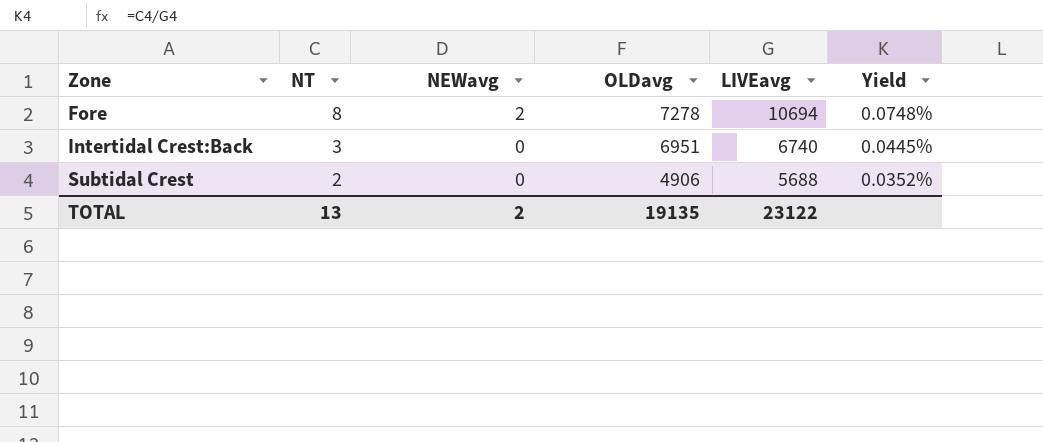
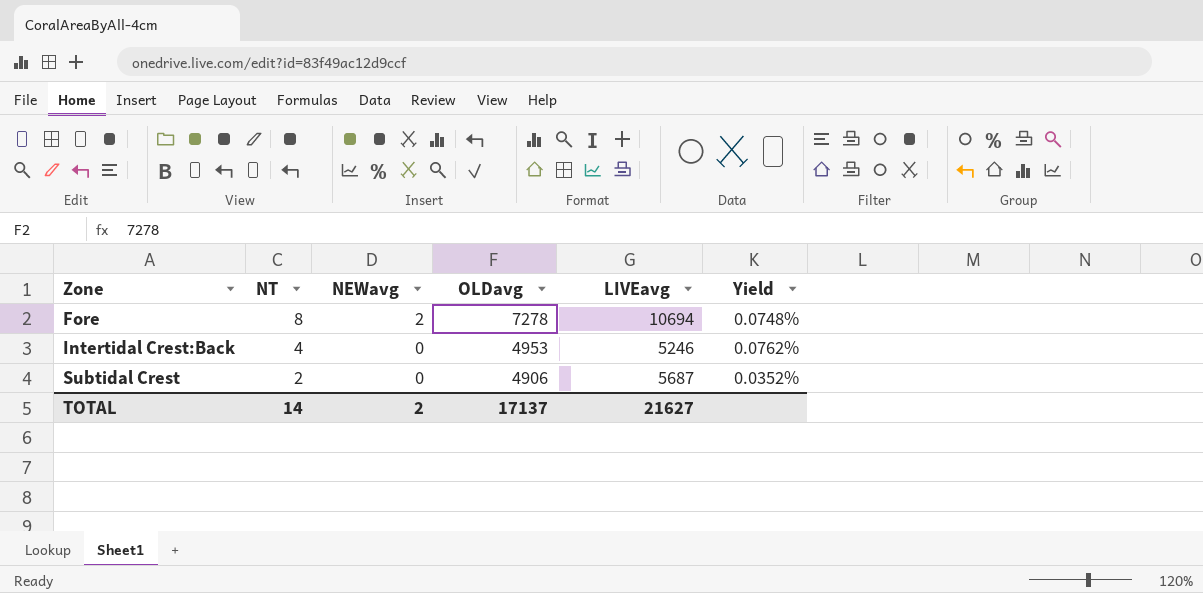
Intertidal Crest:Back | NT: 3 -> 4
Intertidal Crest:Back | OLDavg: 6951 -> 4953
Intertidal Crest:Back | LIVEavg: 6740 -> 5246
Intertidal Crest:Back | Yield: 0.0445% -> 0.0762%
Subtidal Crest | LIVEavg: 5688 -> 5687
TOTAL | NT: 13 -> 14
TOTAL | OLDavg: 19135 -> 17137
TOTAL | LIVEavg: 23122 -> 21627

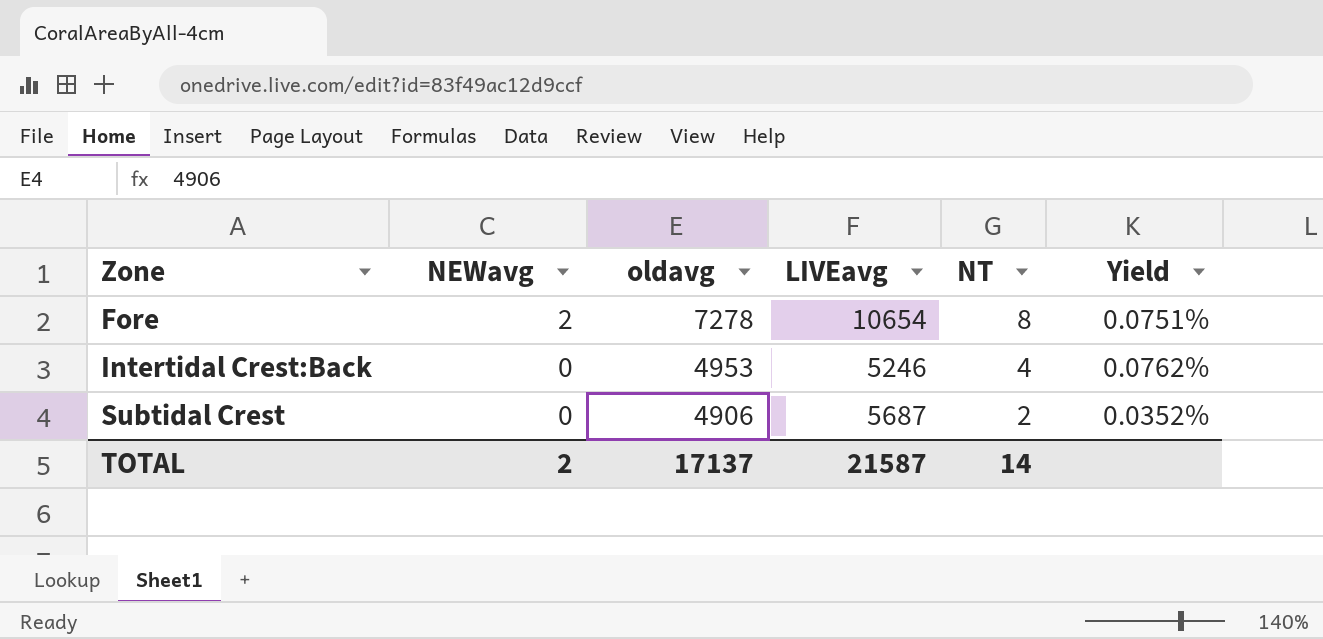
column name: OLDavg -> oldavg
column NT | position: 2 -> 5
Fore | LIVEavg: 10694 -> 10654
Fore | Yield: 0.0748% -> 0.0751%
TOTAL | LIVEavg: 21627 -> 21587

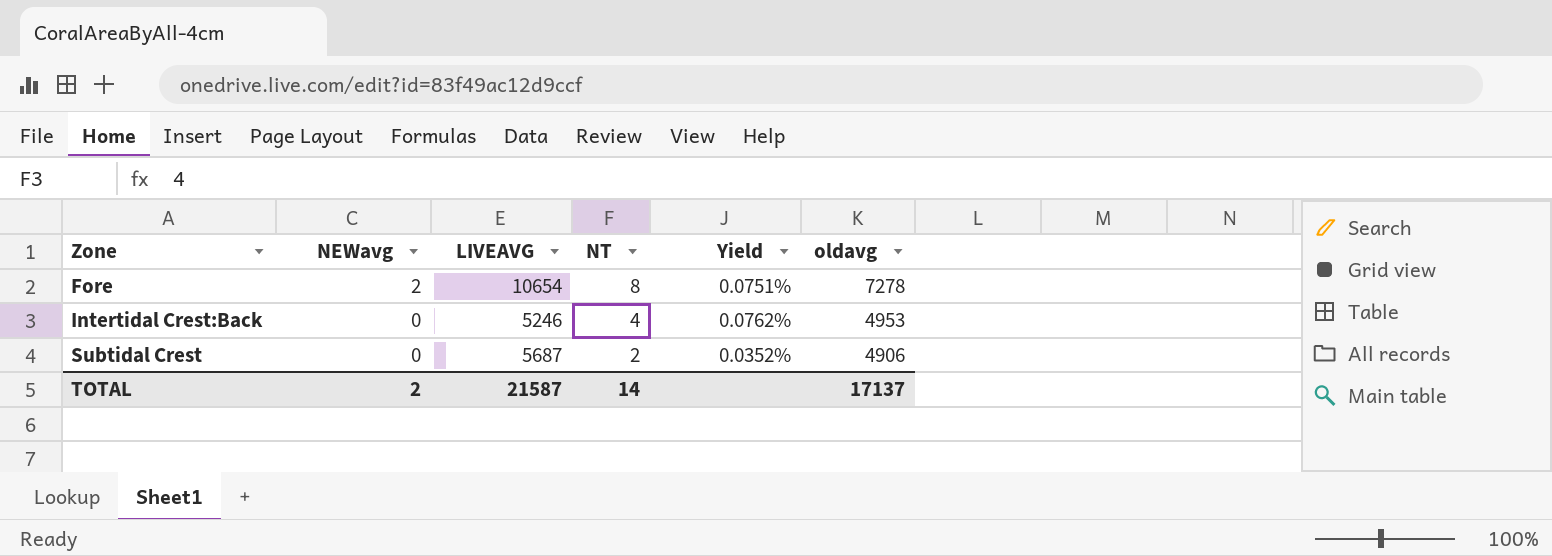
column name: LIVEavg -> LIVEAVG
column oldavg | position: 3 -> 6

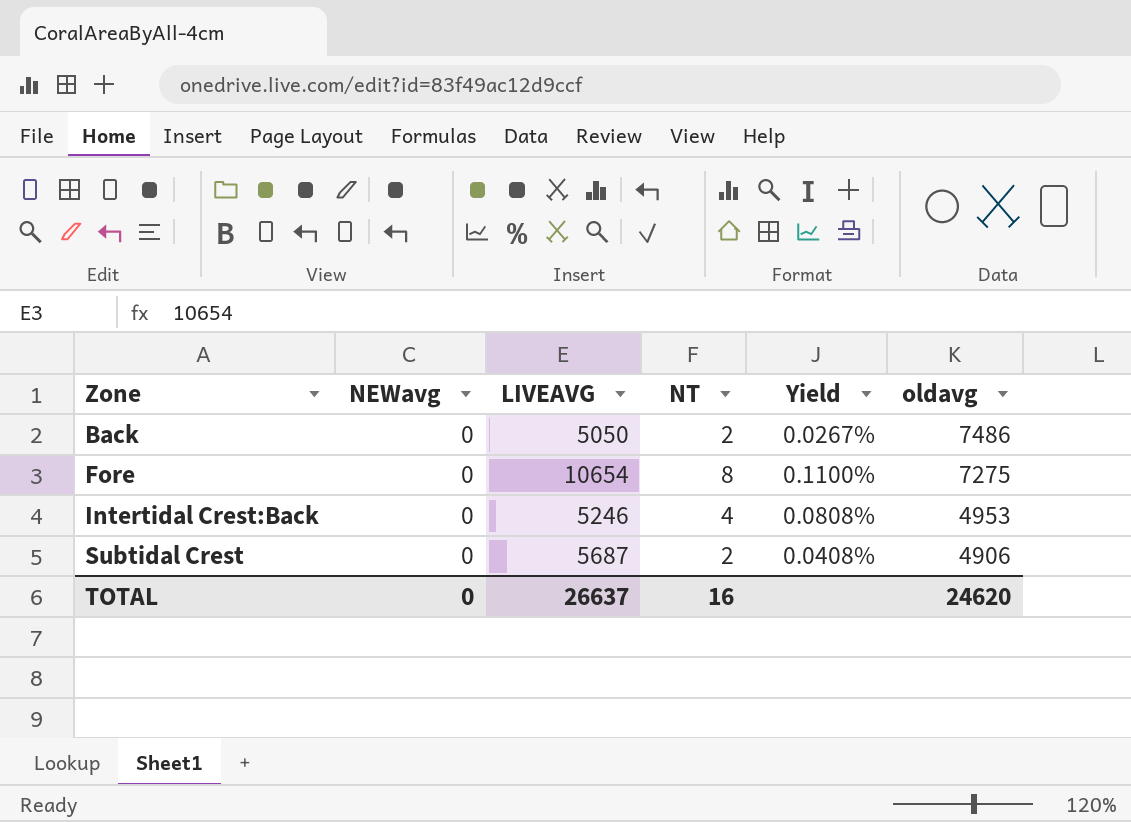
column Yield | formula: [NT] / [LIVEAVG] -> [NT] / [oldavg]
row Back: none -> 0 | 5050 | 2 | 0.0267% | 7486
Fore | NEWavg: 2 -> 0
Fore | oldavg: 7278 -> 7275
TOTAL | NEWavg: 2 -> 0
TOTAL | LIVEAVG: 21587 -> 26637
TOTAL | NT: 14 -> 16
TOTAL | oldavg: 17137 -> 24620

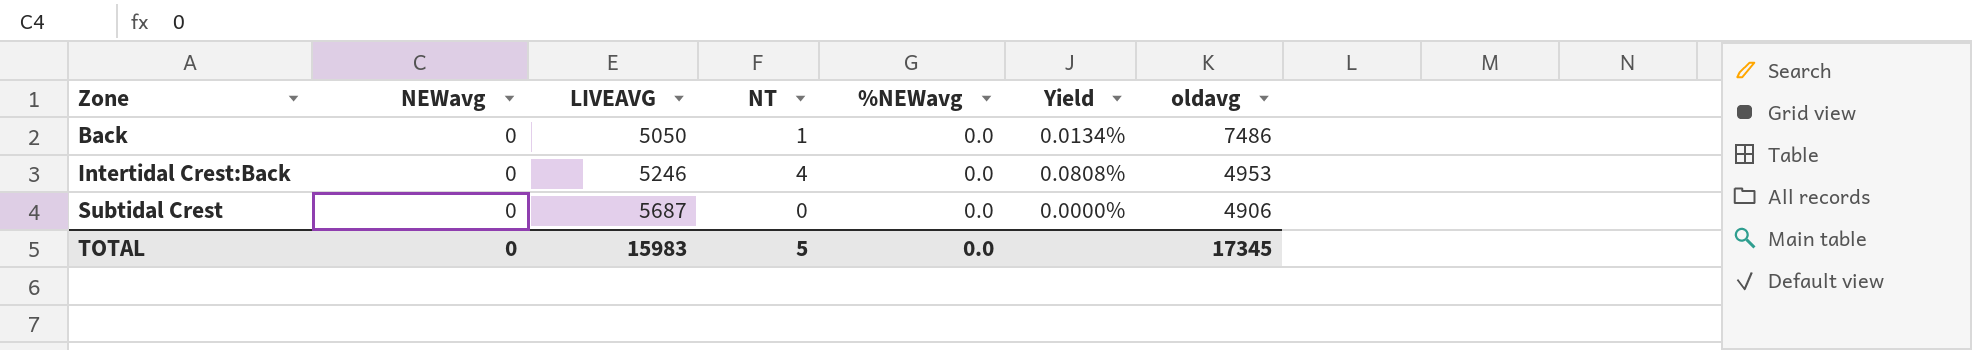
column %NEWavg | position: none -> 5
row Fore: 0 | 10654 | 8 | 0.1100% | 7275 -> none
Back | NT: 2 -> 1
Back | Yield: 0.0267% -> 0.0134%
Subtidal Crest | NT: 2 -> 0
Subtidal Crest | Yield: 0.0408% -> 0.0000%
TOTAL | LIVEAVG: 26637 -> 15983
TOTAL | NT: 16 -> 5
TOTAL | oldavg: 24620 -> 17345

